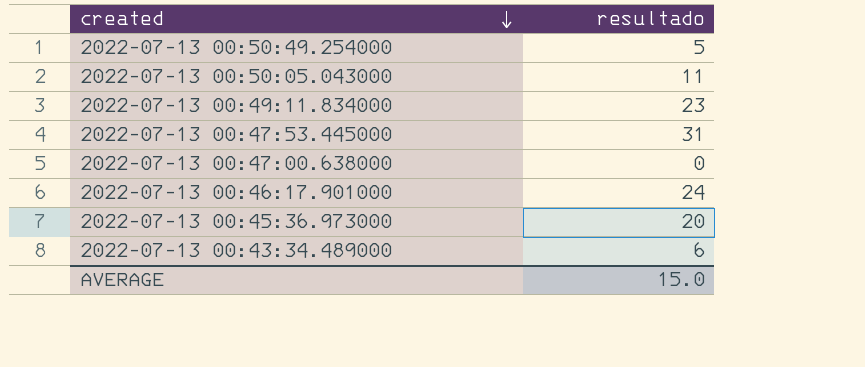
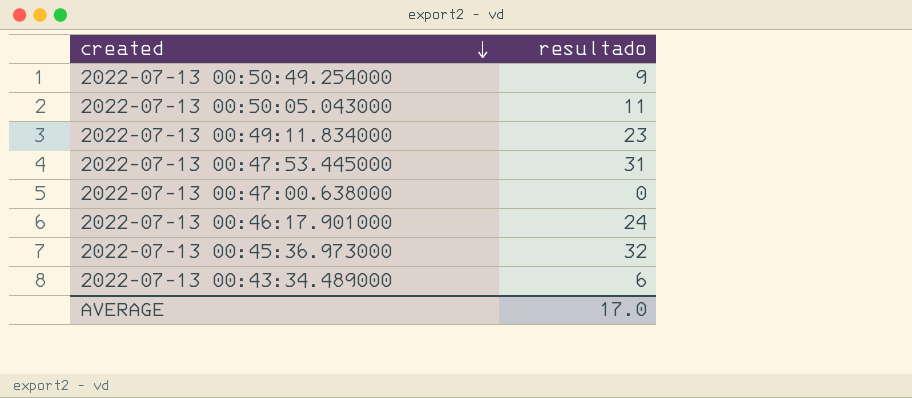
2022-07-13 00:50:49.254000 | resultado: 5 -> 9
2022-07-13 00:45:36.973000 | resultado: 20 -> 32
AVERAGE | resultado: 15.0 -> 17.0

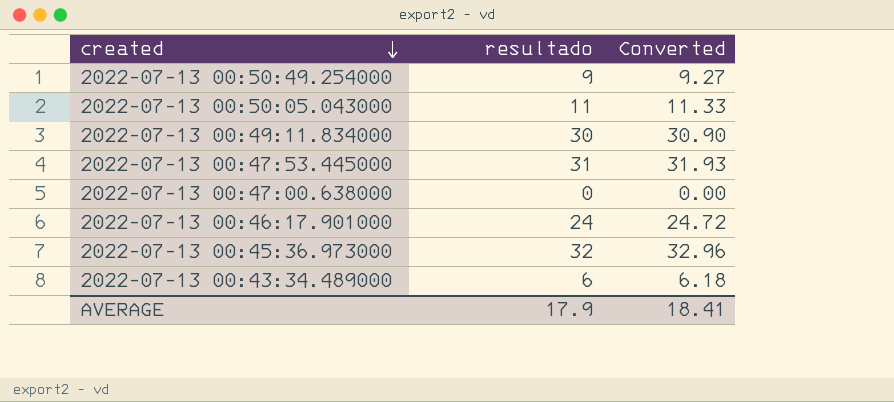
column Converted | formula: none -> [resultado] * 1.03
2022-07-13 00:49:11.834000 | resultado: 23 -> 30
AVERAGE | resultado: 17.0 -> 17.9

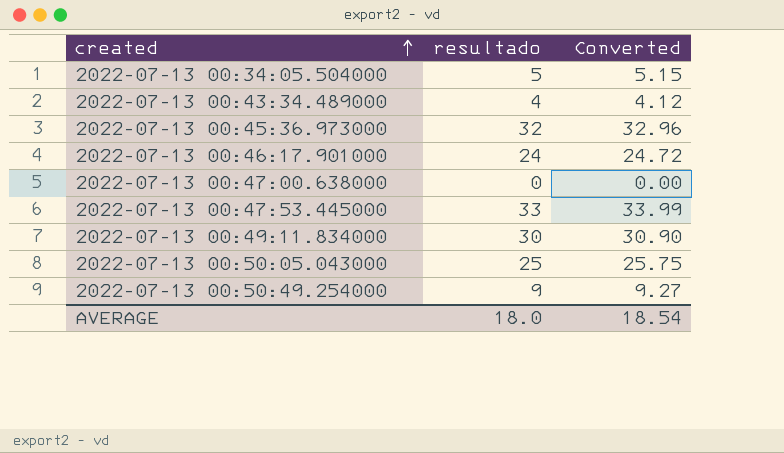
row order: created descending -> created ascending
row 2022-07-13 00:34:05.504000: none -> 5 | 5.15
2022-07-13 00:43:34.489000 | resultado: 6 -> 4
2022-07-13 00:43:34.489000 | Converted: 6.18 -> 4.12
2022-07-13 00:47:53.445000 | resultado: 31 -> 33
2022-07-13 00:47:53.445000 | Converted: 31.93 -> 33.99
2022-07-13 00:50:05.043000 | resultado: 11 -> 25
2022-07-13 00:50:05.043000 | Converted: 11.33 -> 25.75
AVERAGE | resultado: 17.9 -> 18.0
AVERAGE | Converted: 18.41 -> 18.54

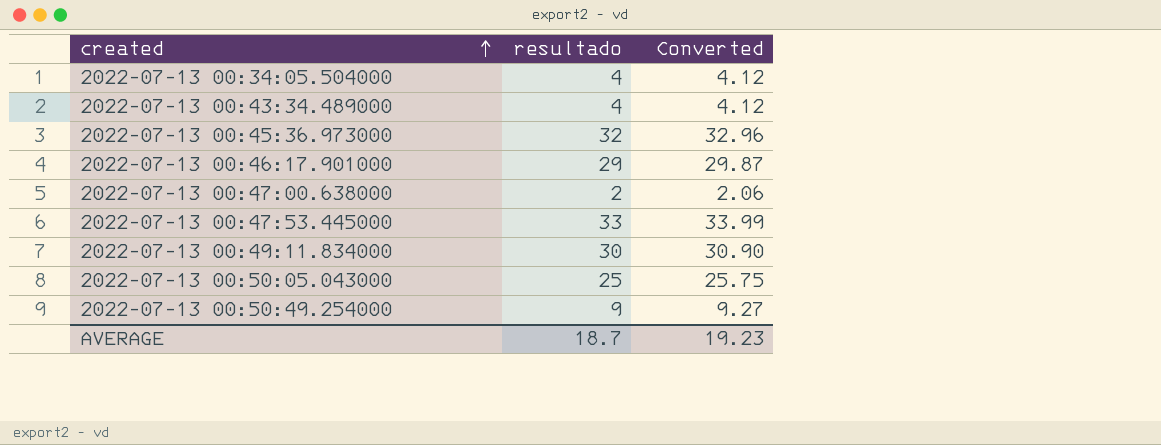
2022-07-13 00:34:05.504000 | resultado: 5 -> 4
2022-07-13 00:34:05.504000 | Converted: 5.15 -> 4.12
2022-07-13 00:46:17.901000 | resultado: 24 -> 29
2022-07-13 00:46:17.901000 | Converted: 24.72 -> 29.87
2022-07-13 00:47:00.638000 | resultado: 0 -> 2
2022-07-13 00:47:00.638000 | Converted: 0.00 -> 2.06
AVERAGE | resultado: 18.0 -> 18.7
AVERAGE | Converted: 18.54 -> 19.23

